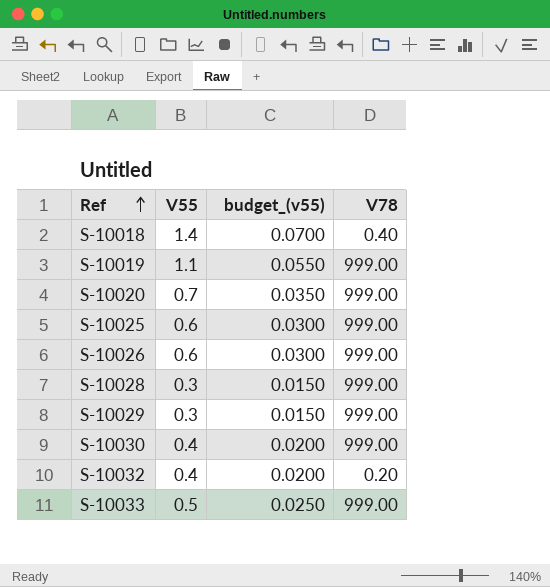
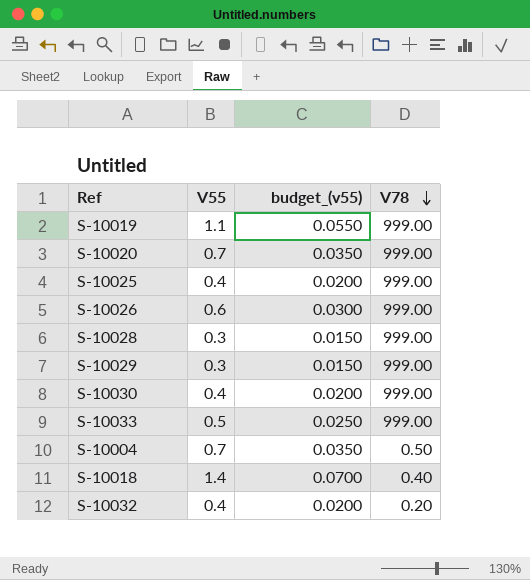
row order: Ref ascending -> V78 descending
S-10025 | V55: 0.6 -> 0.4
S-10025 | budget_(v55): 0.0300 -> 0.0200
row S-10004: none -> 0.7 | 0.0350 | 0.50

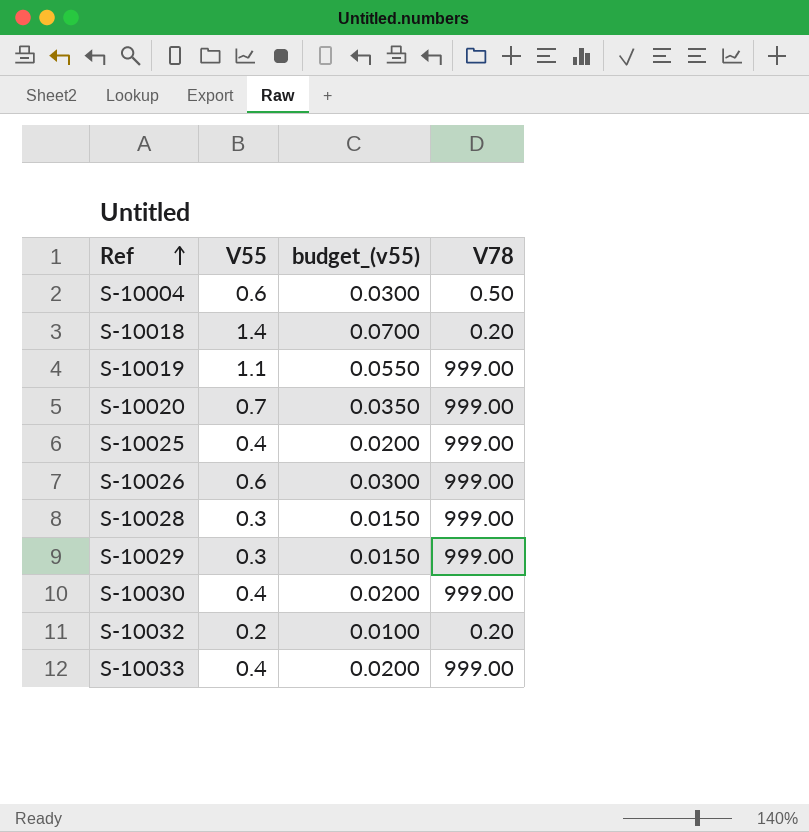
row order: V78 descending -> Ref ascending
S-10004 | V55: 0.7 -> 0.6
S-10004 | budget_(v55): 0.0350 -> 0.0300
S-10018 | V78: 0.40 -> 0.20
S-10032 | V55: 0.4 -> 0.2
S-10032 | budget_(v55): 0.0200 -> 0.0100
S-10033 | V55: 0.5 -> 0.4
S-10033 | budget_(v55): 0.0250 -> 0.0200

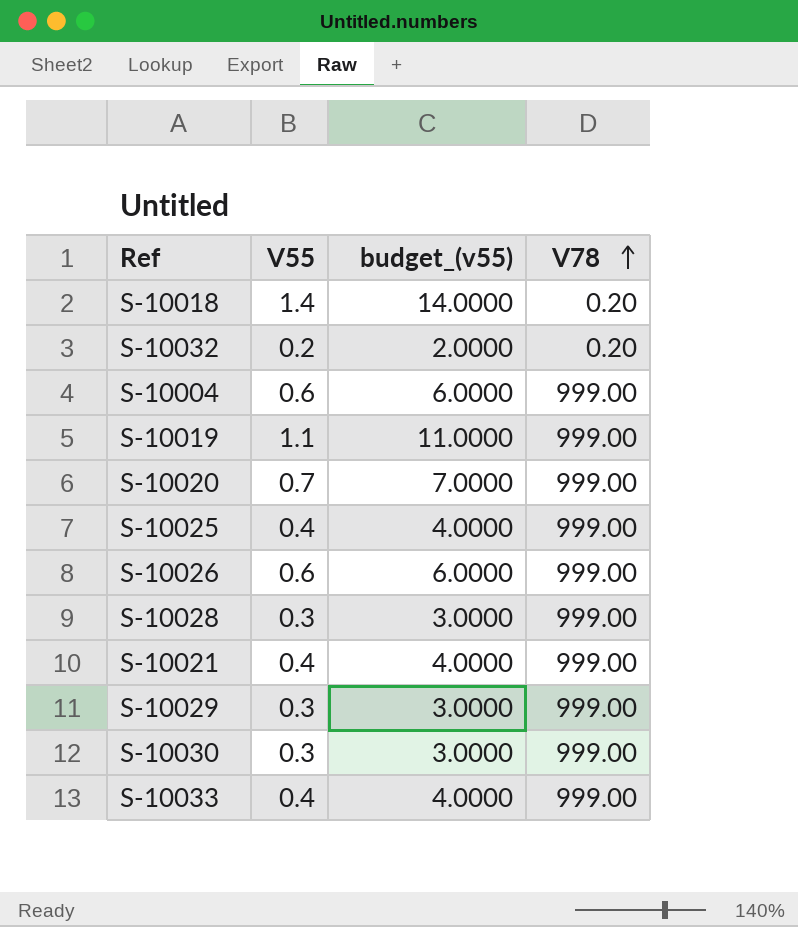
row order: Ref ascending -> V78 ascending
column budget_(v55) | formula: [V55] * 0.05 -> [V55] * 10
S-10004 | V78: 0.50 -> 999.00
row S-10021: none -> 0.4 | 4.0000 | 999.00
S-10030 | V55: 0.4 -> 0.3

